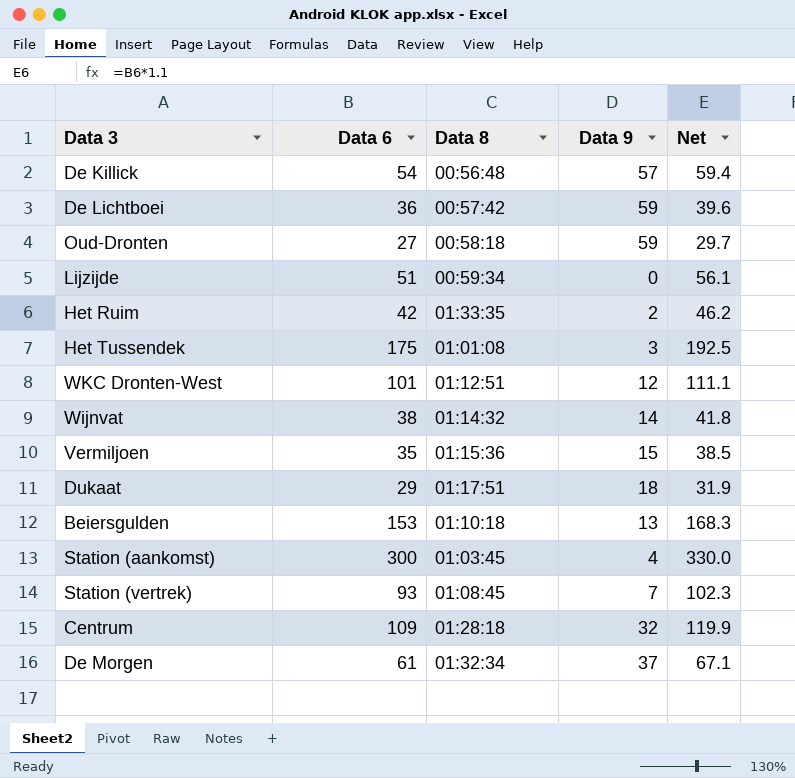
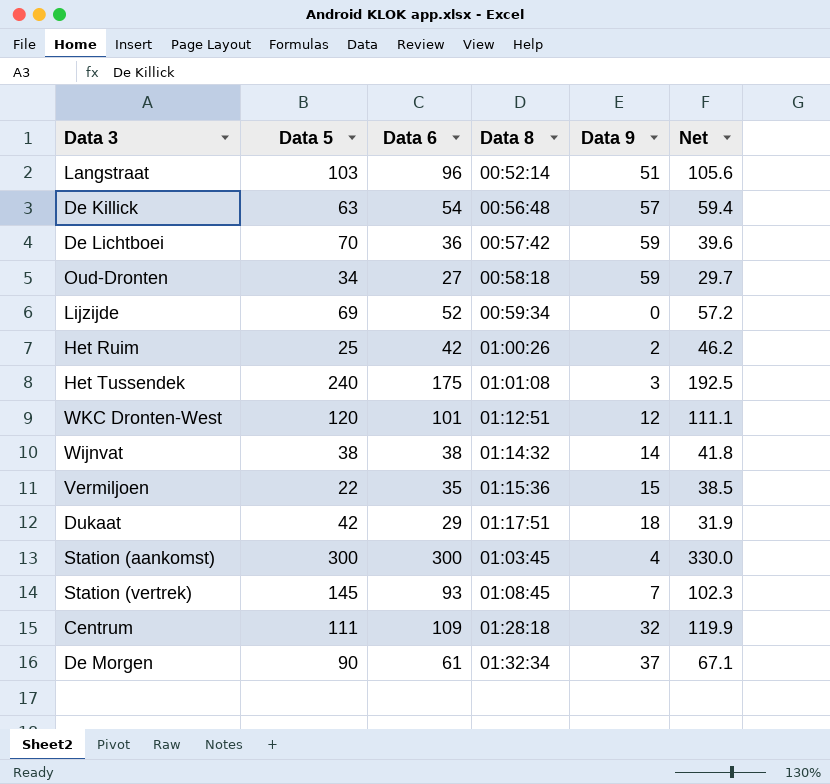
column Data 5 | position: none -> 2
row Beiersgulden: 153 | 01:10:18 | 13 | 168.3 -> none
row Langstraat: none -> 103 | 96 | 00:52:14 | 51 | 105.6
Lijzijde | Data 6: 51 -> 52
Lijzijde | Net: 56.1 -> 57.2
Het Ruim | Data 8: 01:33:35 -> 01:00:26

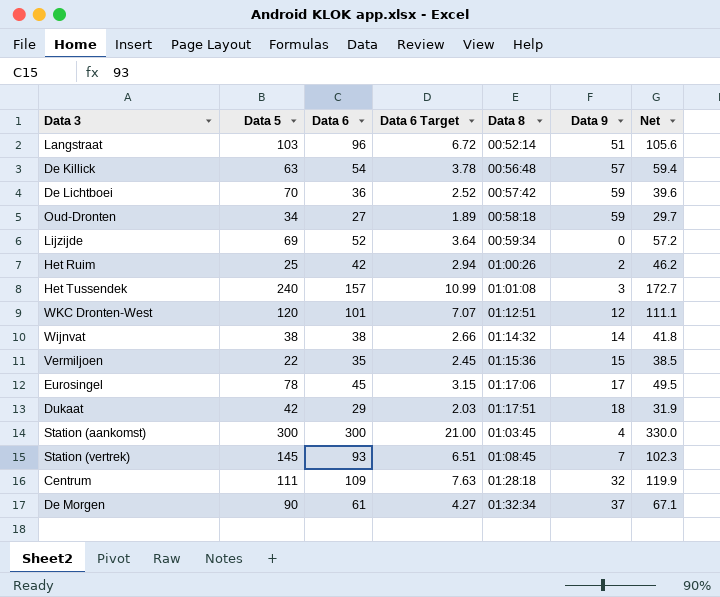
column Data 6 Target | formula: none -> [Data 6] * 0.07
Het Tussendek | Data 6: 175 -> 157
Het Tussendek | Net: 192.5 -> 172.7
row Eurosingel: none -> 78 | 45 | 3.15 | 01:17:06 | 17 | 49.5

